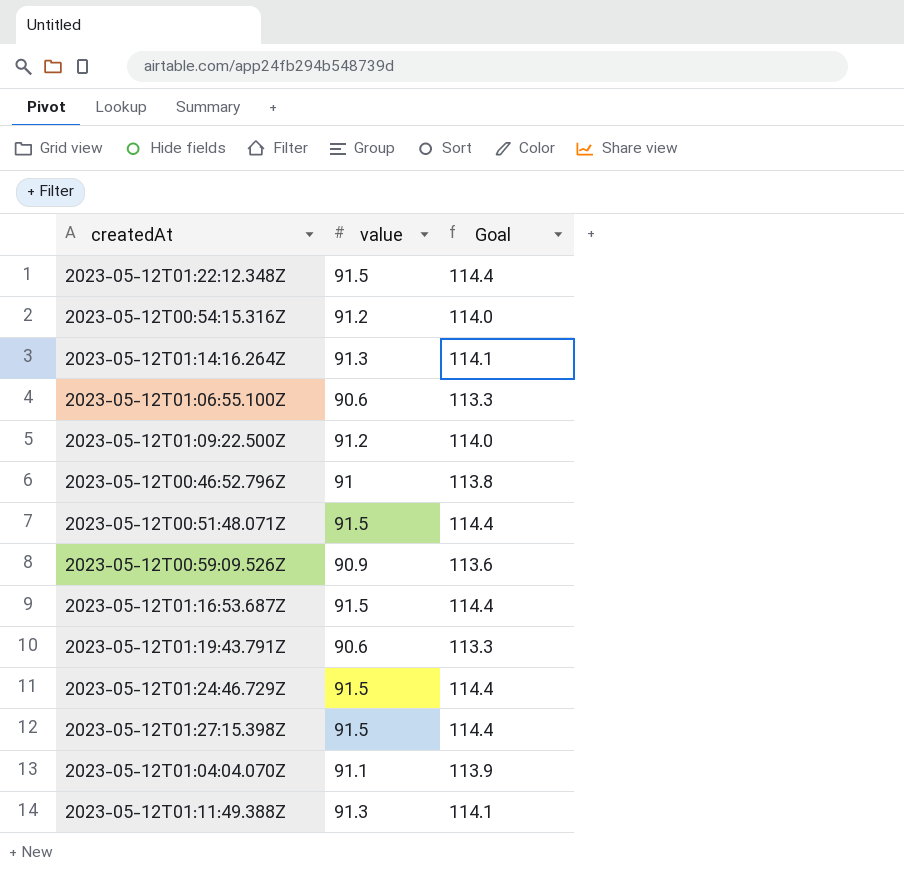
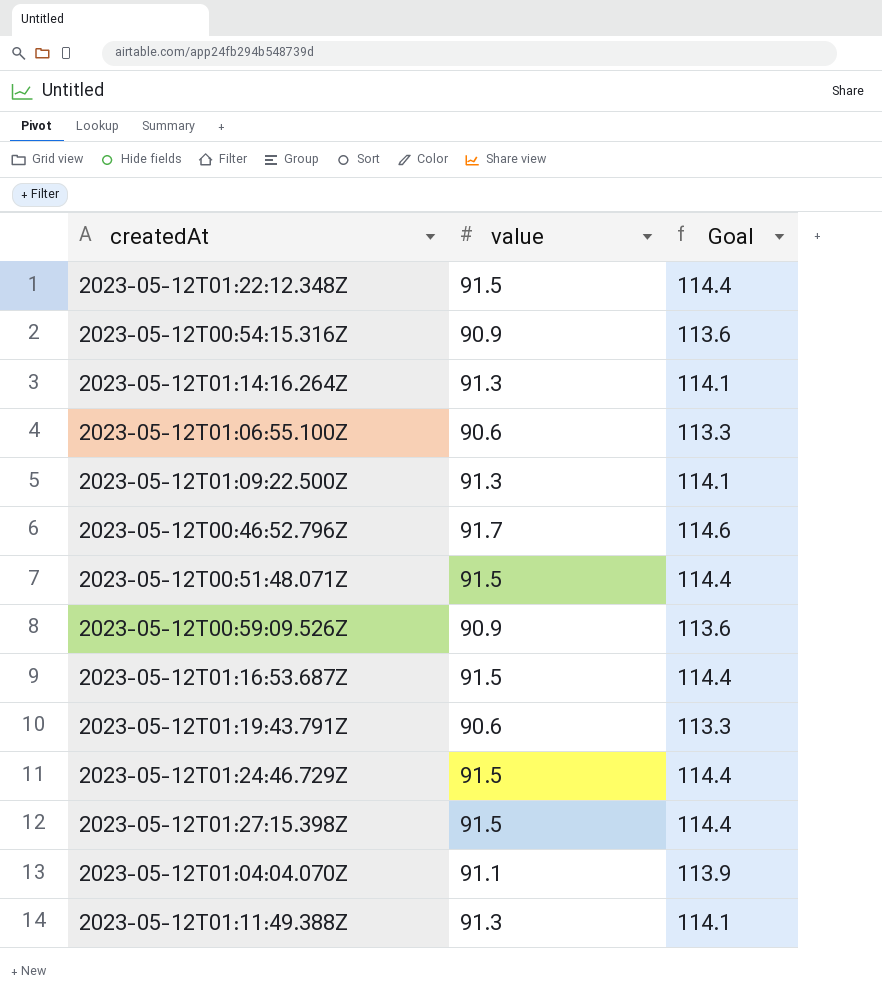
2023-05-12T00:54:15.316Z | value: 91.2 -> 90.9
2023-05-12T00:54:15.316Z | Goal: 114.0 -> 113.6
2023-05-12T01:09:22.500Z | value: 91.2 -> 91.3
2023-05-12T01:09:22.500Z | Goal: 114.0 -> 114.1
2023-05-12T00:46:52.796Z | value: 91 -> 91.7
2023-05-12T00:46:52.796Z | Goal: 113.8 -> 114.6

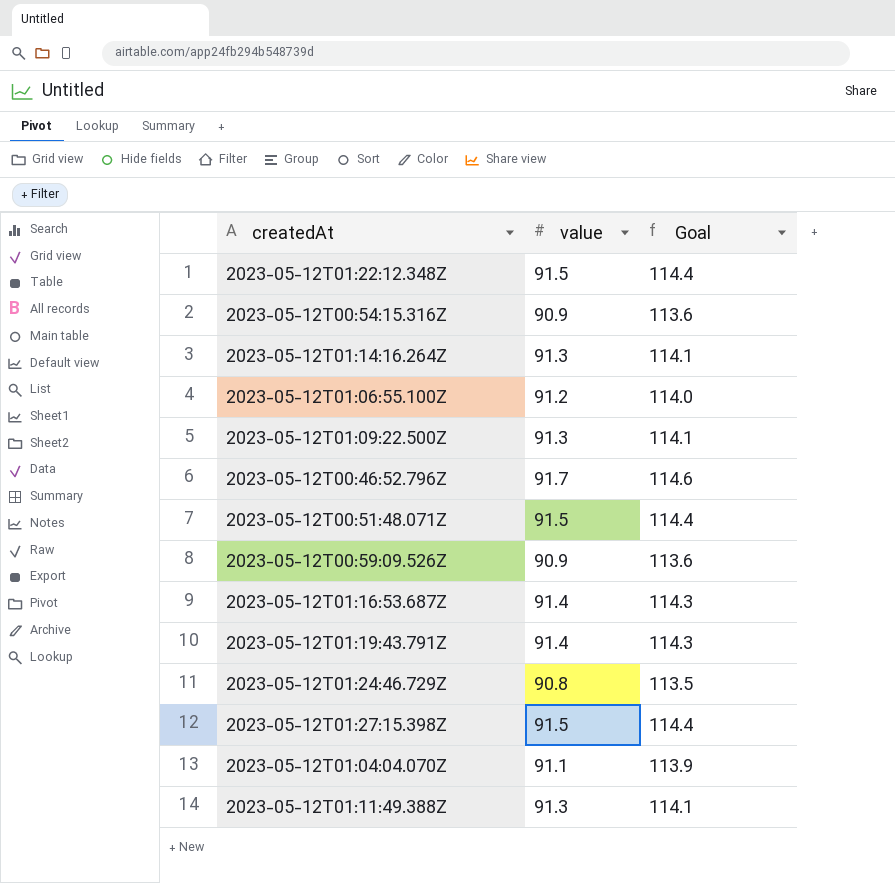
2023-05-12T01:06:55.100Z | value: 90.6 -> 91.2
2023-05-12T01:06:55.100Z | Goal: 113.3 -> 114.0
2023-05-12T01:16:53.687Z | value: 91.5 -> 91.4
2023-05-12T01:16:53.687Z | Goal: 114.4 -> 114.3
2023-05-12T01:19:43.791Z | value: 90.6 -> 91.4
2023-05-12T01:19:43.791Z | Goal: 113.3 -> 114.3
2023-05-12T01:24:46.729Z | value: 91.5 -> 90.8
2023-05-12T01:24:46.729Z | Goal: 114.4 -> 113.5

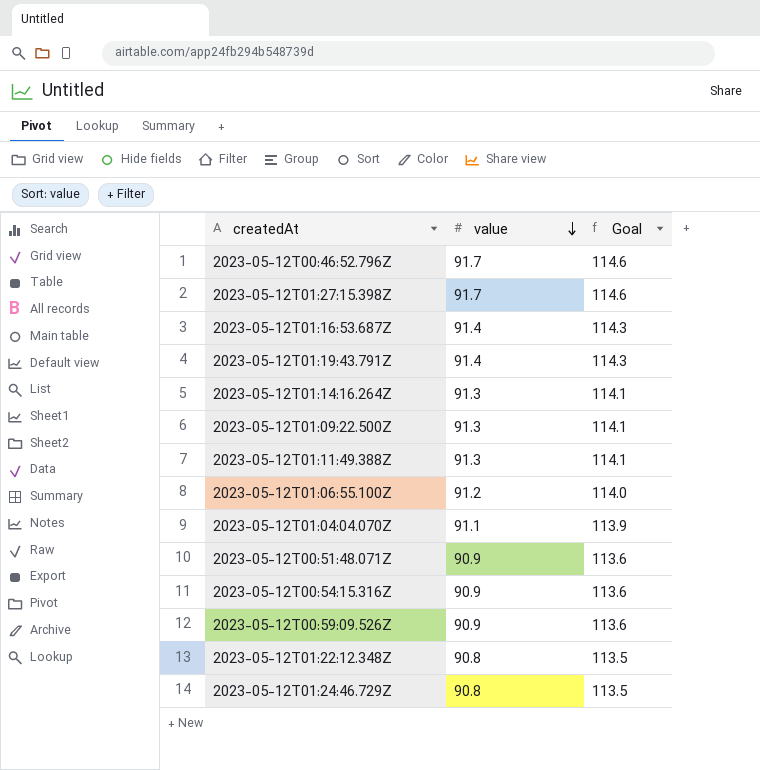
row order: none -> value descending
2023-05-12T01:27:15.398Z | value: 91.5 -> 91.7
2023-05-12T01:27:15.398Z | Goal: 114.4 -> 114.6
2023-05-12T00:51:48.071Z | value: 91.5 -> 90.9
2023-05-12T00:51:48.071Z | Goal: 114.4 -> 113.6
2023-05-12T01:22:12.348Z | value: 91.5 -> 90.8
2023-05-12T01:22:12.348Z | Goal: 114.4 -> 113.5

